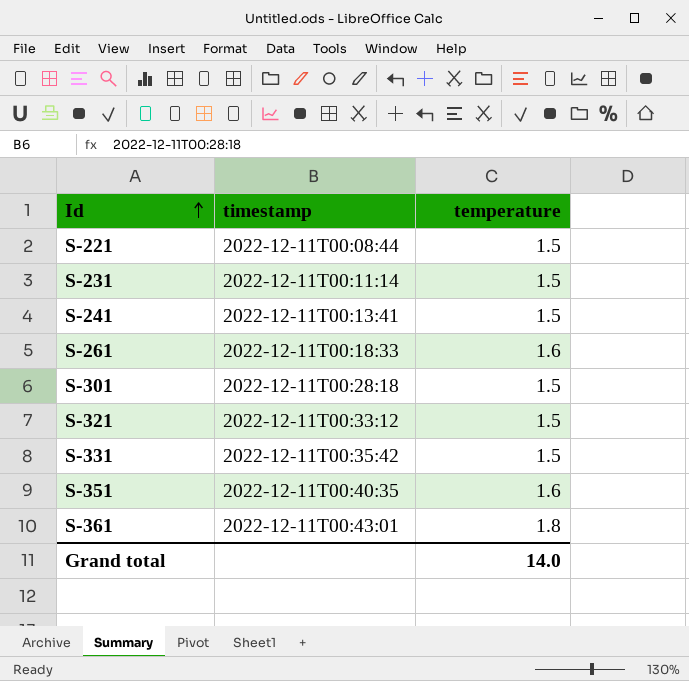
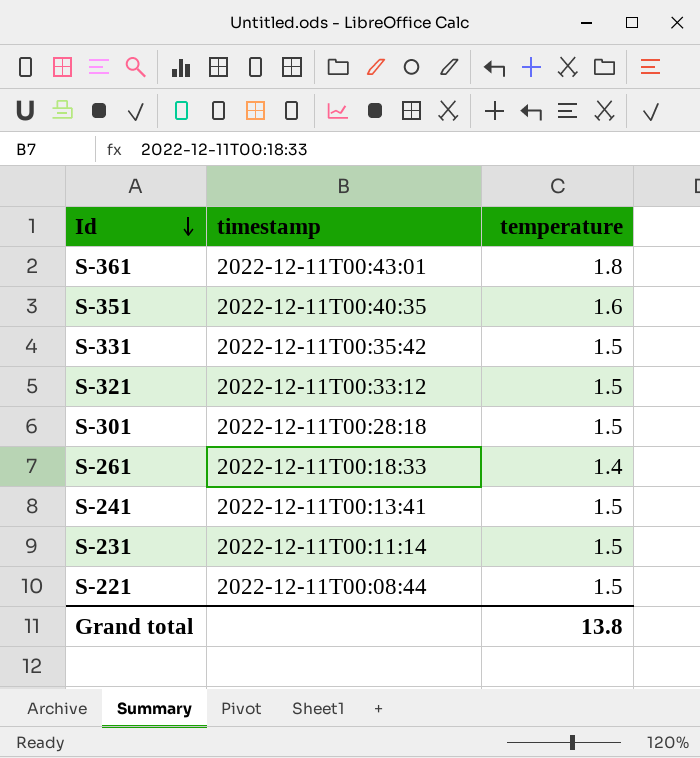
row order: Id ascending -> Id descending
S-261 | temperature: 1.6 -> 1.4
Grand total | temperature: 14.0 -> 13.8

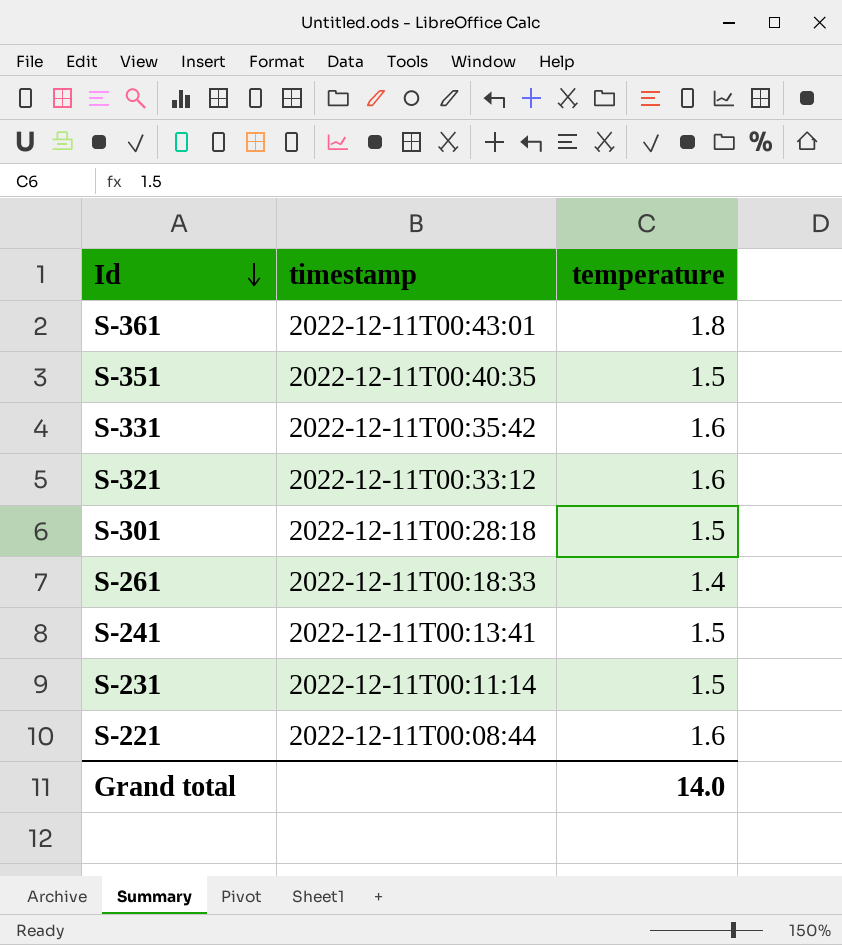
S-351 | temperature: 1.6 -> 1.5
S-331 | temperature: 1.5 -> 1.6
S-321 | temperature: 1.5 -> 1.6
S-221 | temperature: 1.5 -> 1.6
Grand total | temperature: 13.8 -> 14.0

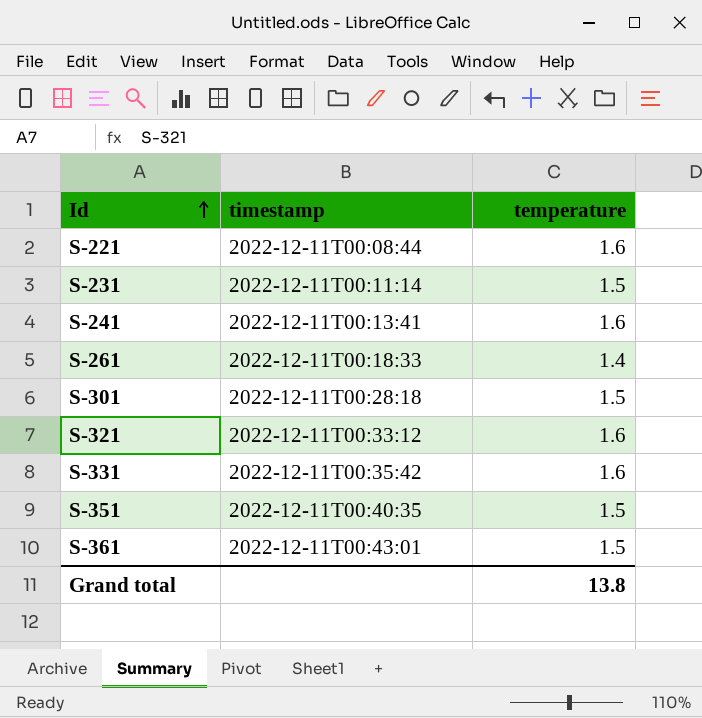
row order: Id descending -> Id ascending
S-241 | temperature: 1.5 -> 1.6
S-361 | temperature: 1.8 -> 1.5
Grand total | temperature: 14.0 -> 13.8

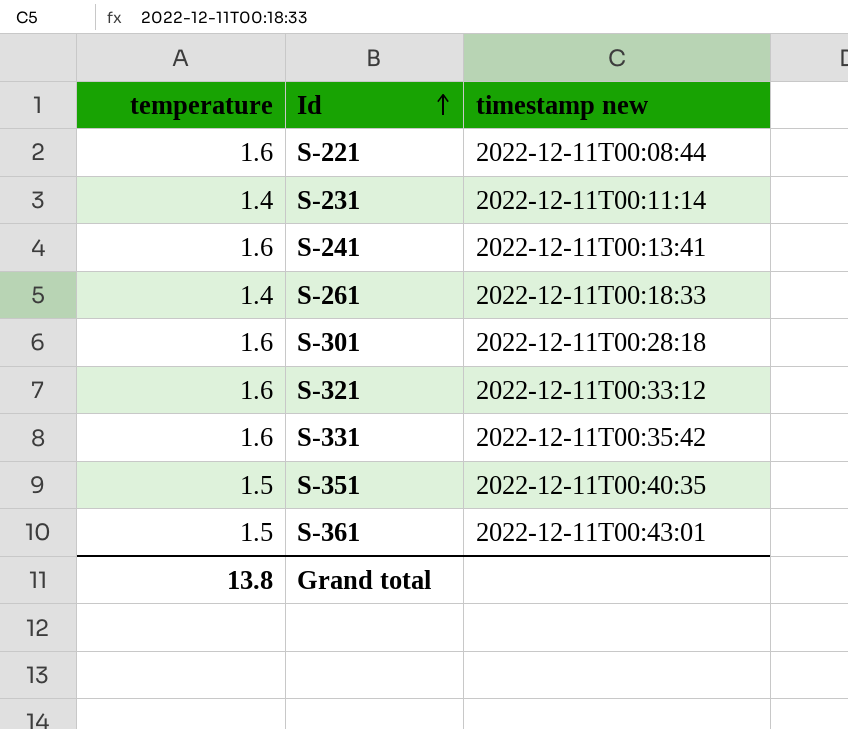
column temperature | position: 3 -> 1
column name: timestamp -> timestamp new
S-231 | temperature: 1.5 -> 1.4
S-301 | temperature: 1.5 -> 1.6

